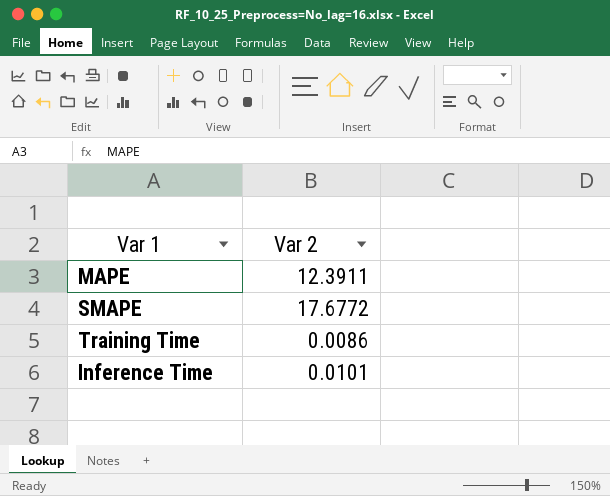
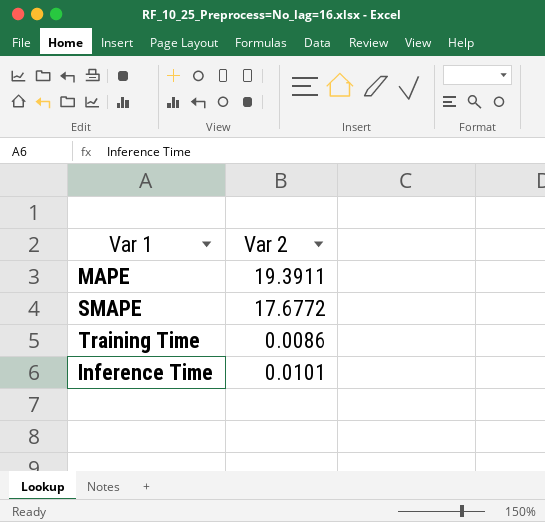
MAPE | Var 2: 12.3911 -> 19.3911

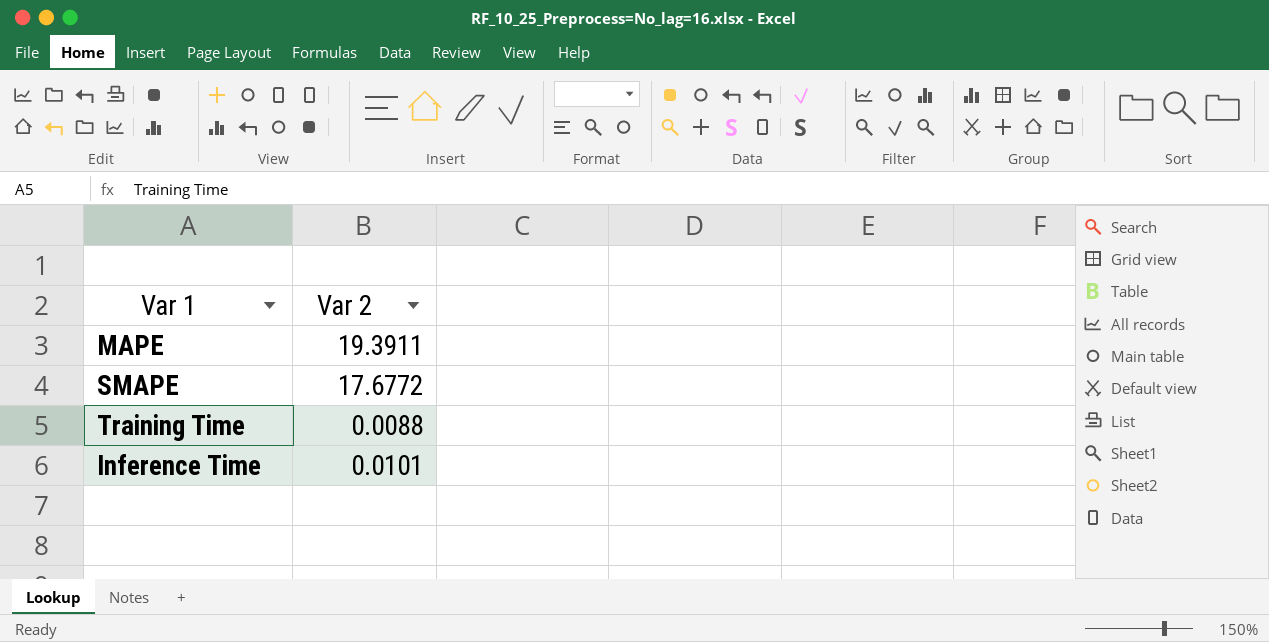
Training Time | Var 2: 0.0086 -> 0.0088

